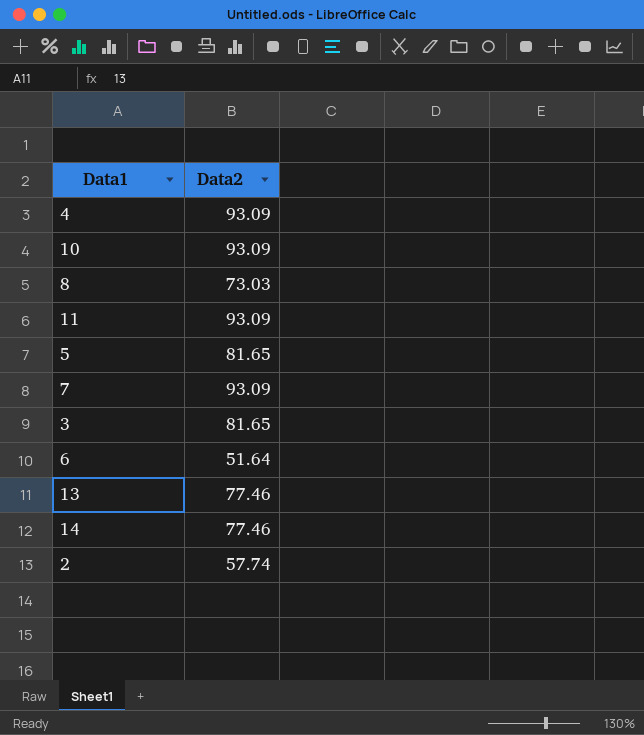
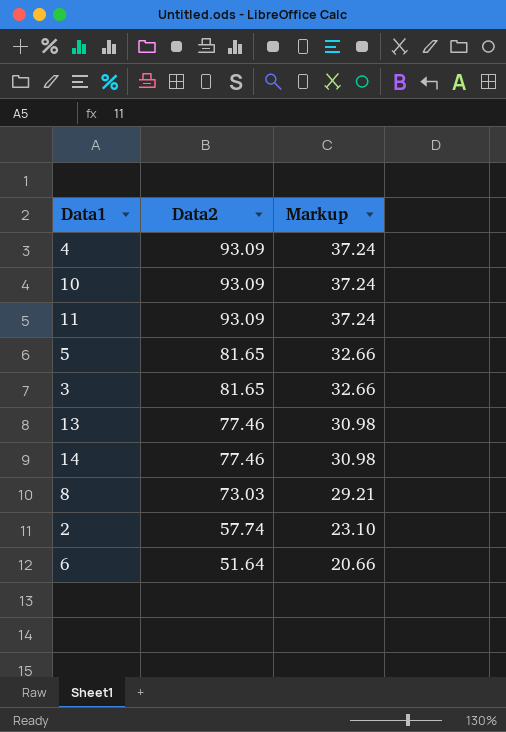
row order: none -> Data2 descending
column Markup | formula: none -> [Data2] * 0.4
row 7: 93.09 -> none

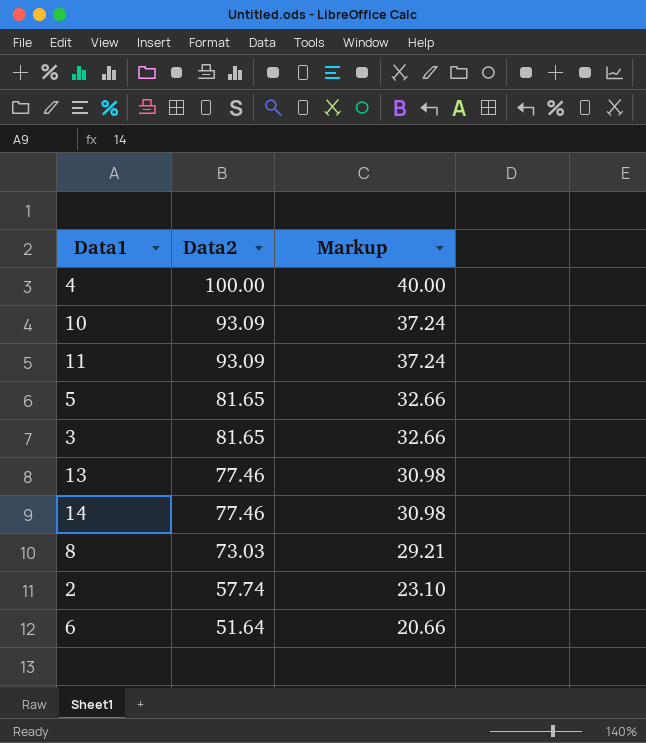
4 | Data2: 93.09 -> 100.00
4 | Markup: 37.24 -> 40.00

